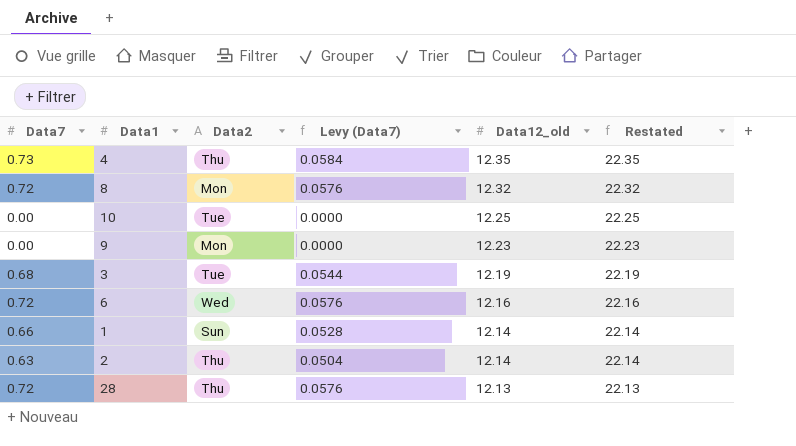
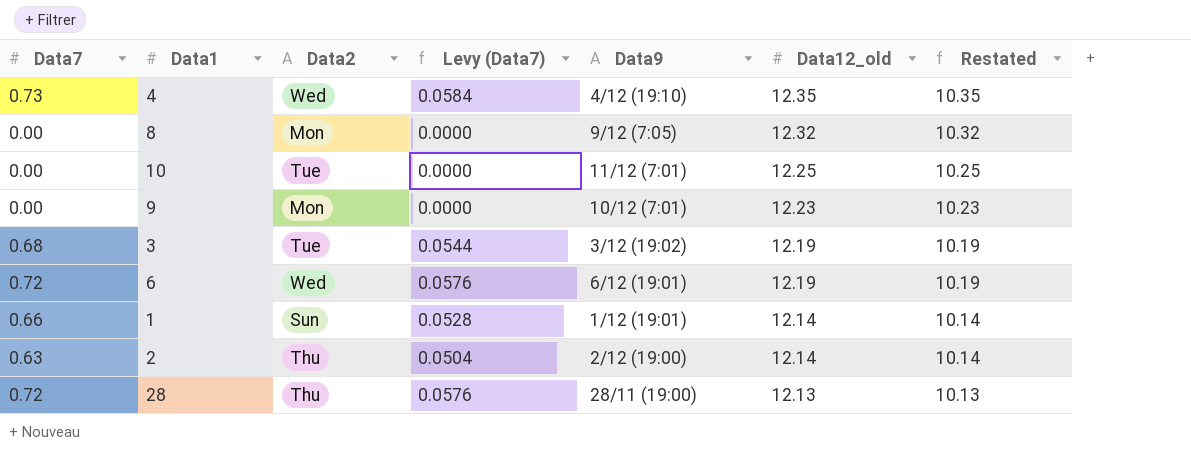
column Data9 | position: none -> 5
column Restated | formula: [Data12_old] + 10 -> [Data12_old] - 2
4 | Data2: Thu -> Wed
8 | Data7: 0.72 -> 0.00
8 | Levy (Data7): 0.0576 -> 0.0000
6 | Data12_old: 12.16 -> 12.19

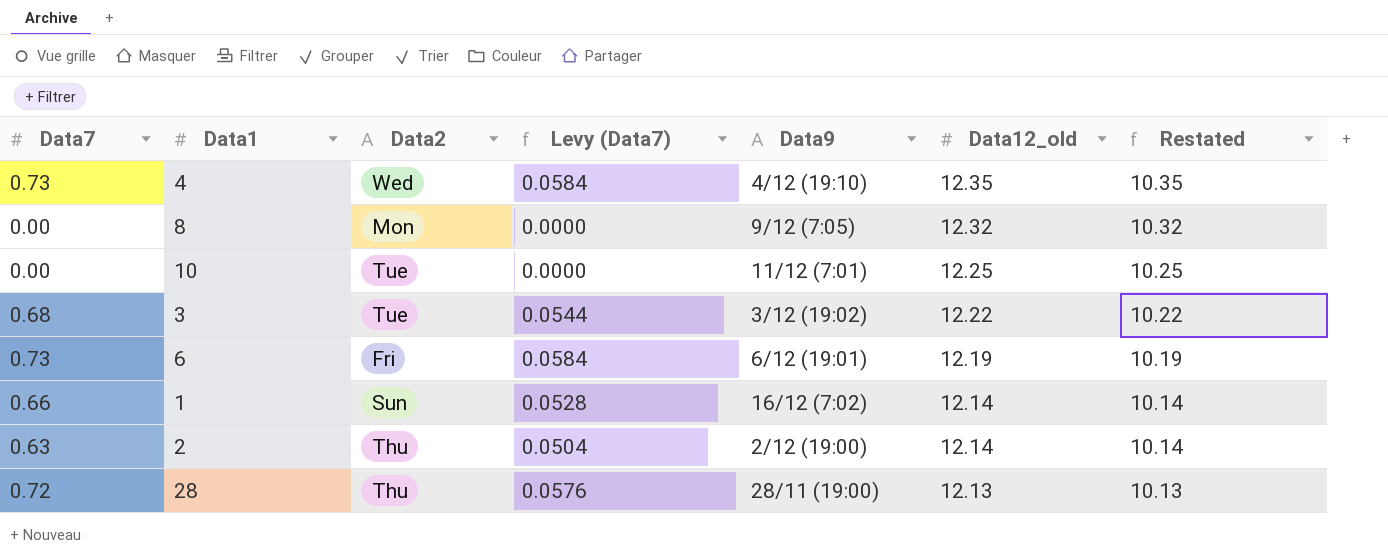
row 9: 0.00 | Mon | 0.0000 | 10/12 (7:01) | 12.23 | 10.23 -> none
3 | Data12_old: 12.19 -> 12.22
3 | Restated: 10.19 -> 10.22
6 | Data7: 0.72 -> 0.73
6 | Data2: Wed -> Fri
6 | Levy (Data7): 0.0576 -> 0.0584
1 | Data9: 1/12 (19:01) -> 16/12 (7:02)

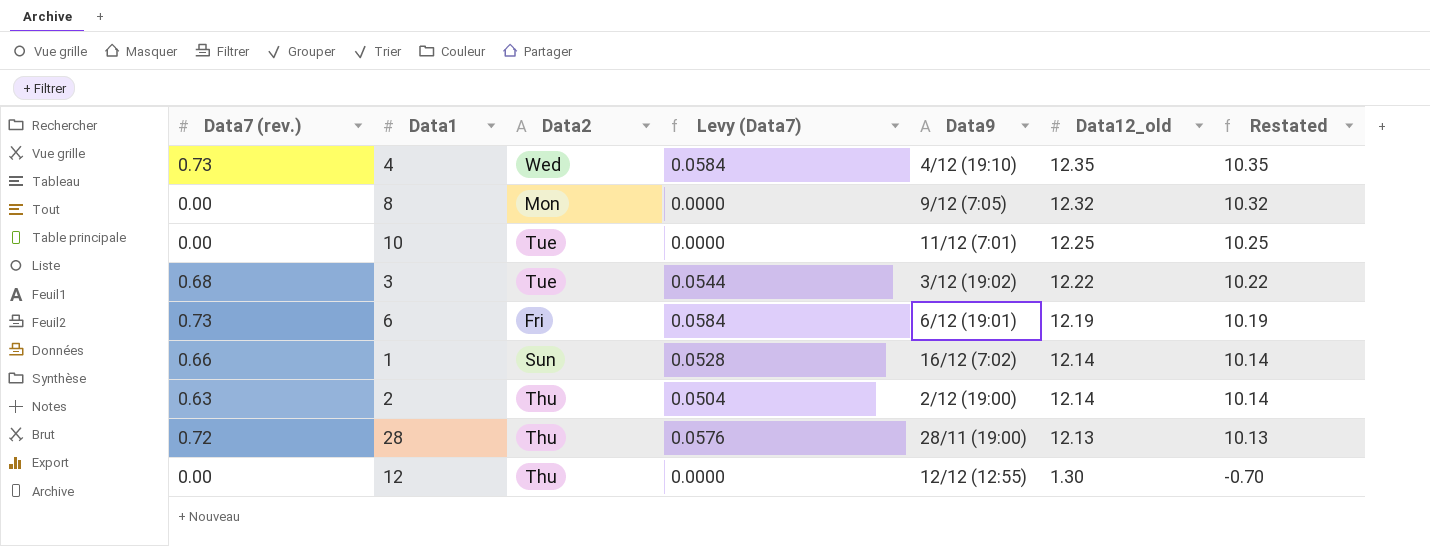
column name: Data7 -> Data7 (rev.)
row 12: none -> 0.00 | Thu | 0.0000 | 12/12 (12:55) | 1.30 | -0.70

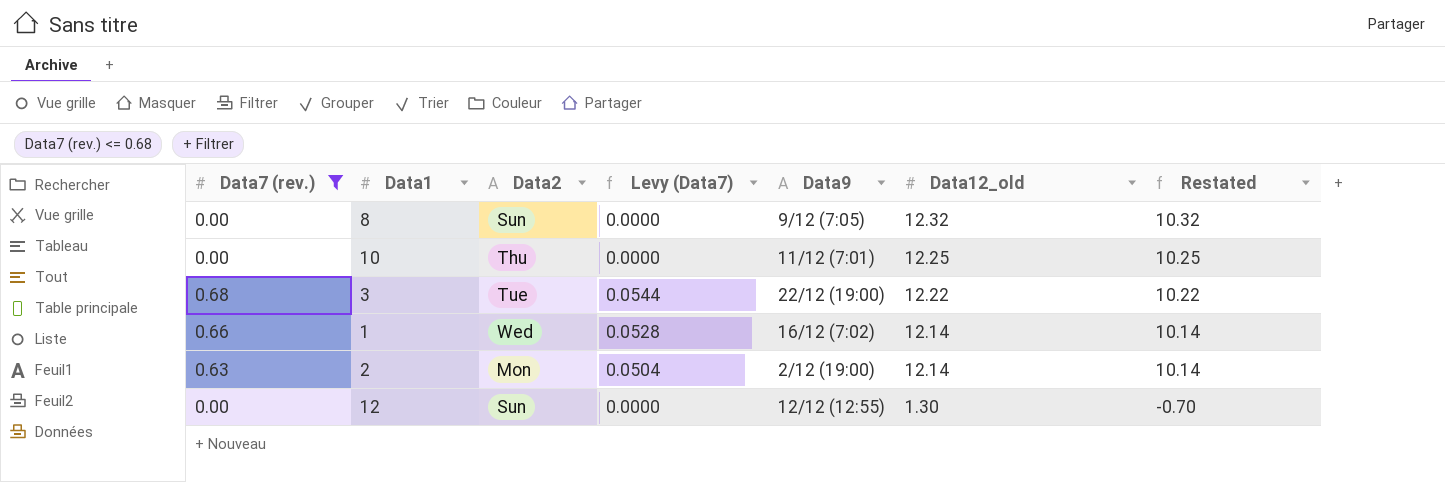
filter: none -> Data7 (rev.) <= 0.68
8 | Data2: Mon -> Sun
10 | Data2: Tue -> Thu
3 | Data9: 3/12 (19:02) -> 22/12 (19:00)
1 | Data2: Sun -> Wed
2 | Data2: Thu -> Mon
12 | Data2: Thu -> Sun

